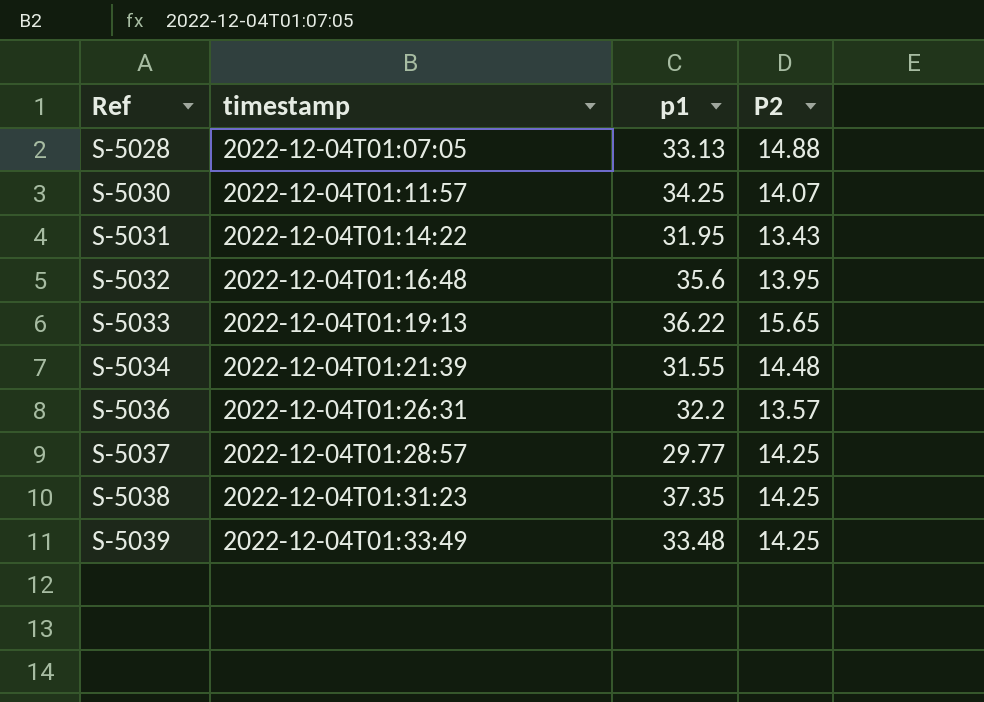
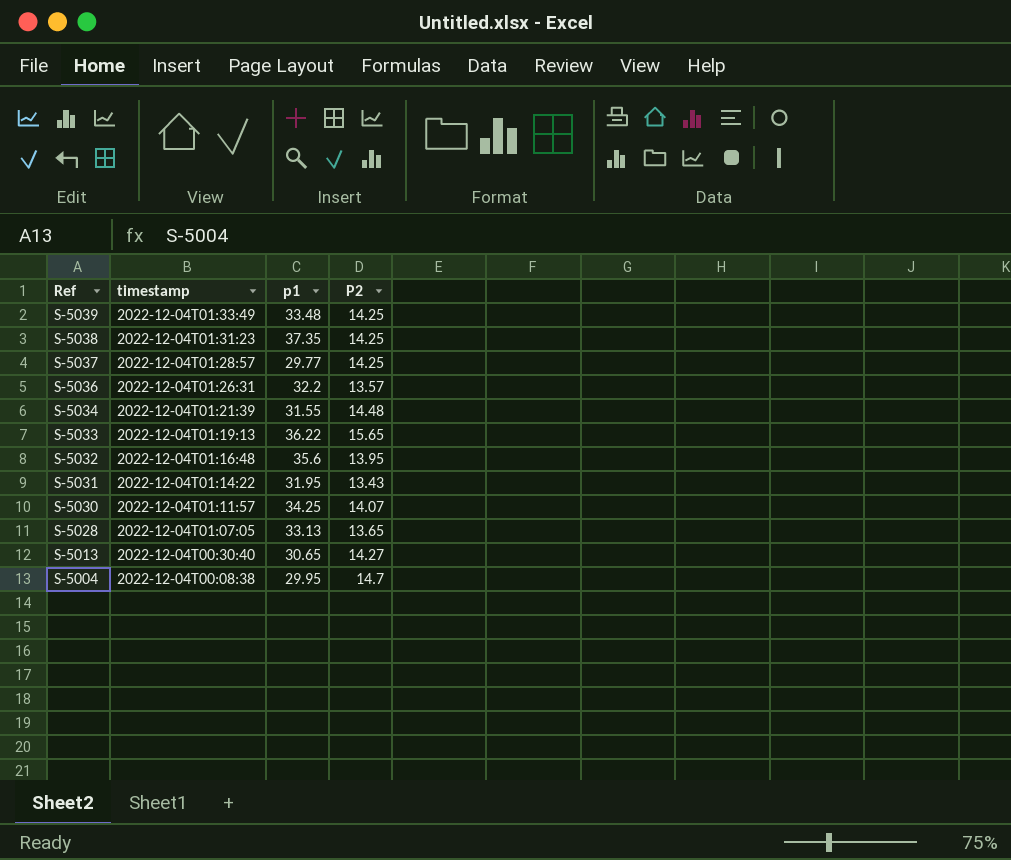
row order: Ref ascending -> Ref descending
S-5028 | P2: 14.88 -> 13.65
row S-5013: none -> 2022-12-04T00:30:40 | 30.65 | 14.27
row S-5004: none -> 2022-12-04T00:08:38 | 29.95 | 14.7

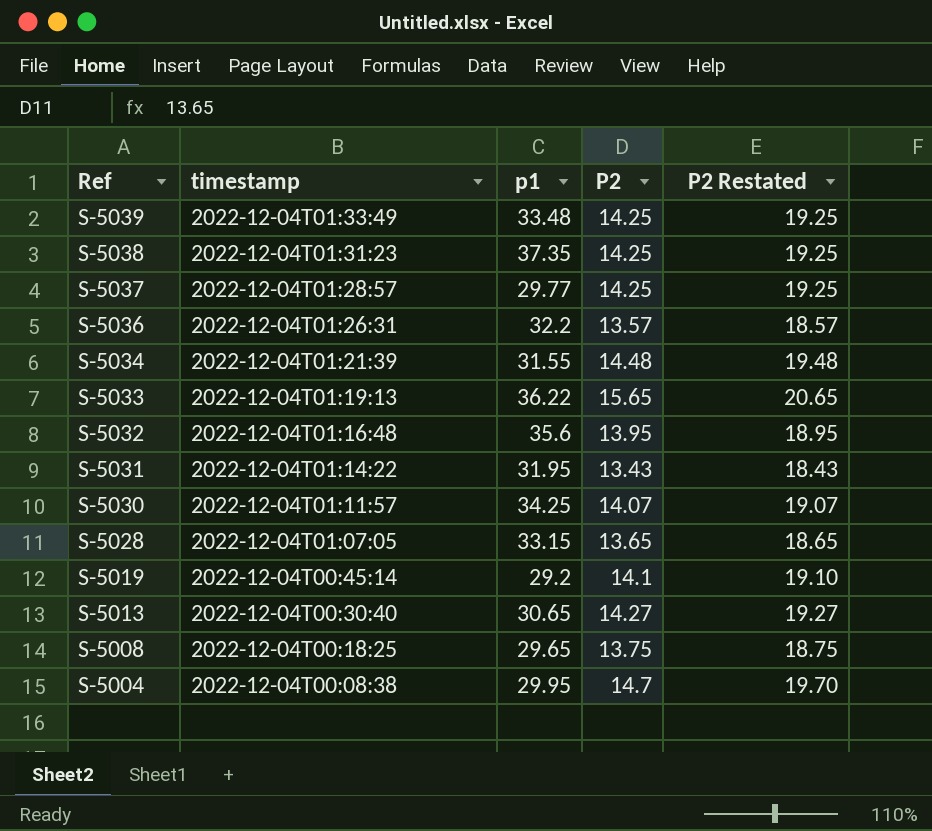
column P2 Restated | formula: none -> [P2] + 5
S-5028 | p1: 33.13 -> 33.15
row S-5019: none -> 2022-12-04T00:45:14 | 29.2 | 14.1 | 19.10
row S-5008: none -> 2022-12-04T00:18:25 | 29.65 | 13.75 | 18.75

